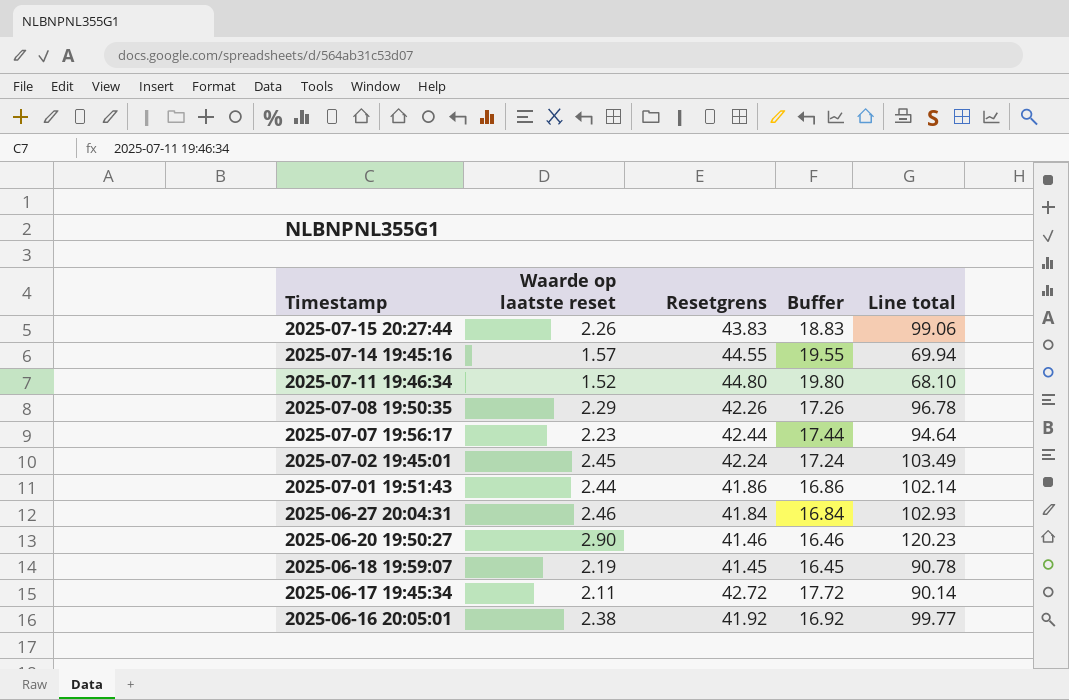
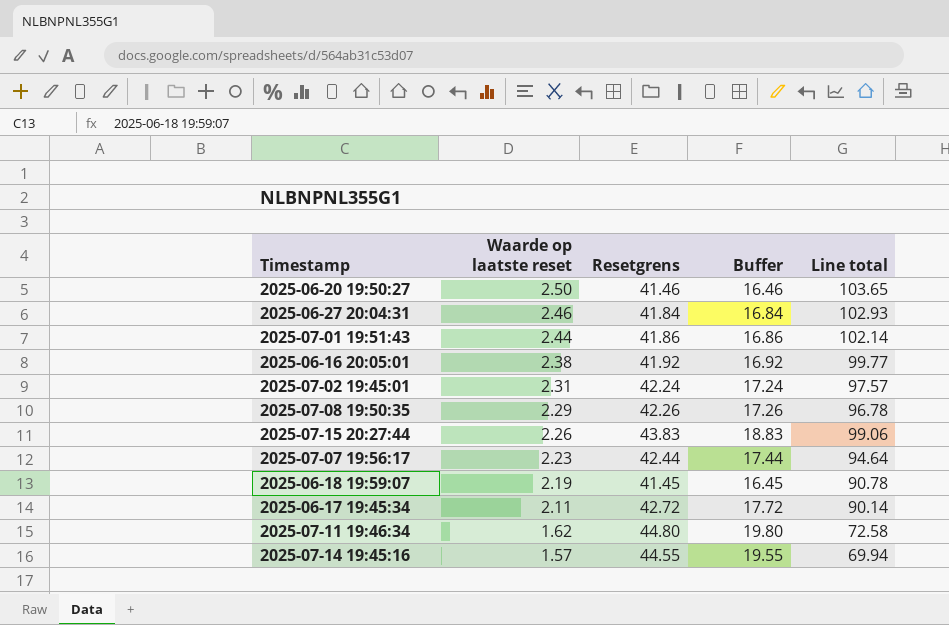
row order: Timestamp descending -> Waarde op laatste reset descending
2025-06-20 19:50:27 | Waarde op laatste reset: 2.90 -> 2.50
2025-06-20 19:50:27 | Line total: 120.23 -> 103.65
2025-07-02 19:45:01 | Waarde op laatste reset: 2.45 -> 2.31
2025-07-02 19:45:01 | Line total: 103.49 -> 97.57
2025-07-11 19:46:34 | Waarde op laatste reset: 1.52 -> 1.62
2025-07-11 19:46:34 | Line total: 68.10 -> 72.58

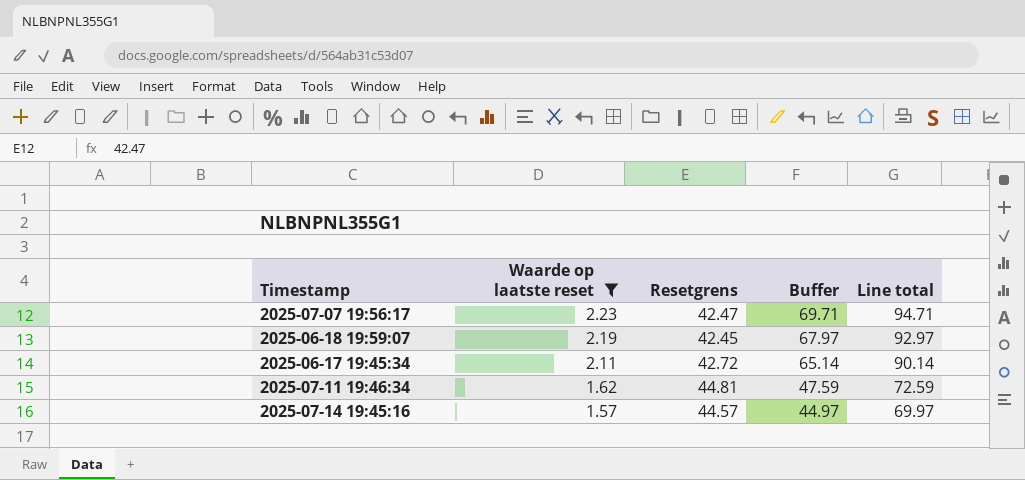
filter: none -> Waarde op laatste reset <= 2.23
column Buffer | formula: [Resetgrens] - 25 -> [Line total] - 25
2025-07-07 19:56:17 | Resetgrens: 42.44 -> 42.47
2025-07-07 19:56:17 | Line total: 94.64 -> 94.71
2025-06-18 19:59:07 | Resetgrens: 41.45 -> 42.45
2025-06-18 19:59:07 | Line total: 90.78 -> 92.97
2025-07-11 19:46:34 | Resetgrens: 44.80 -> 44.81
2025-07-11 19:46:34 | Line total: 72.58 -> 72.59
2025-07-14 19:45:16 | Resetgrens: 44.55 -> 44.57
2025-07-14 19:45:16 | Line total: 69.94 -> 69.97

